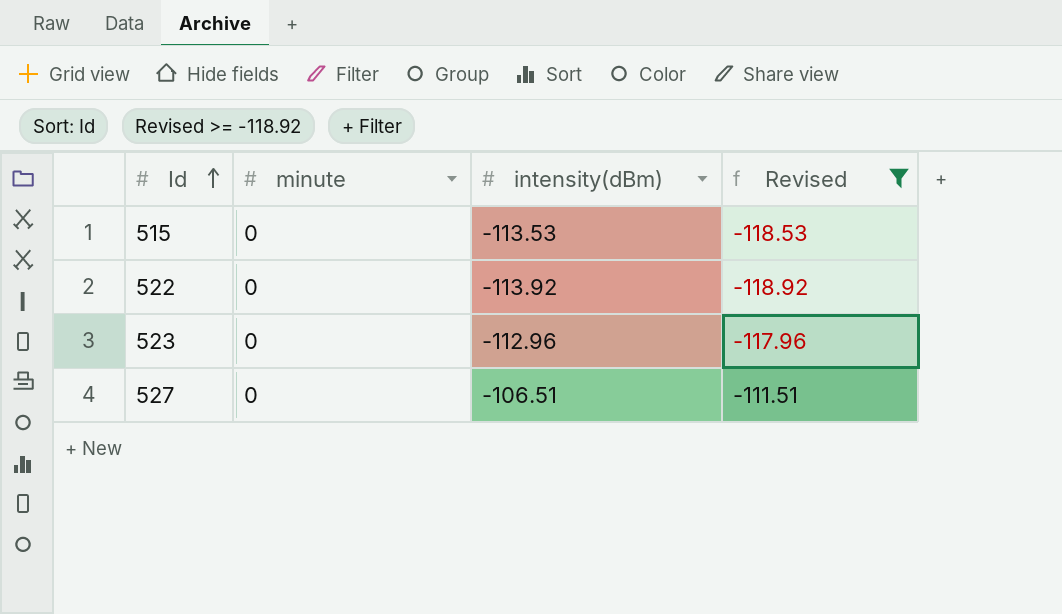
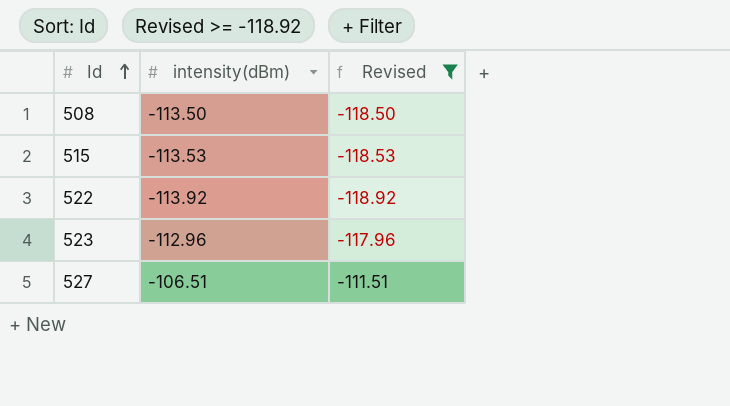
column minute | position: 2 -> none
row 508: none -> -113.50 | -118.50

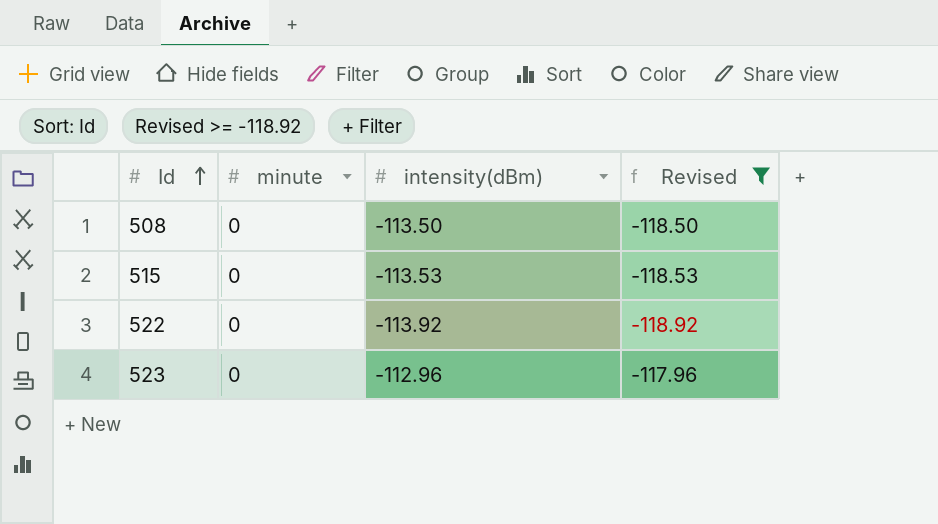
column minute | position: none -> 2
row 527: -106.51 | -111.51 -> none

